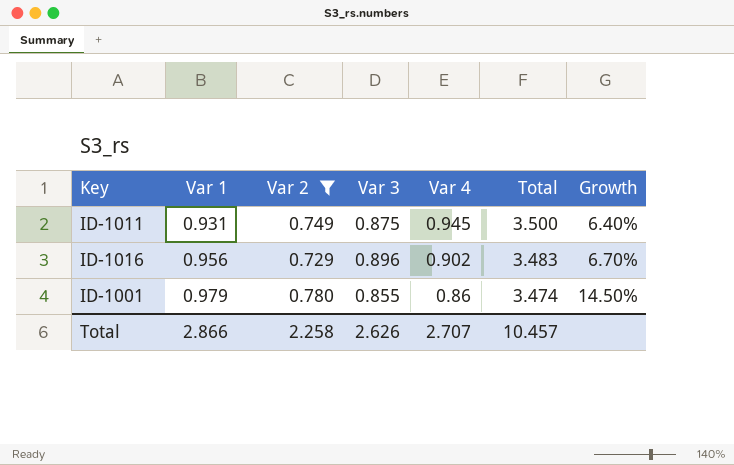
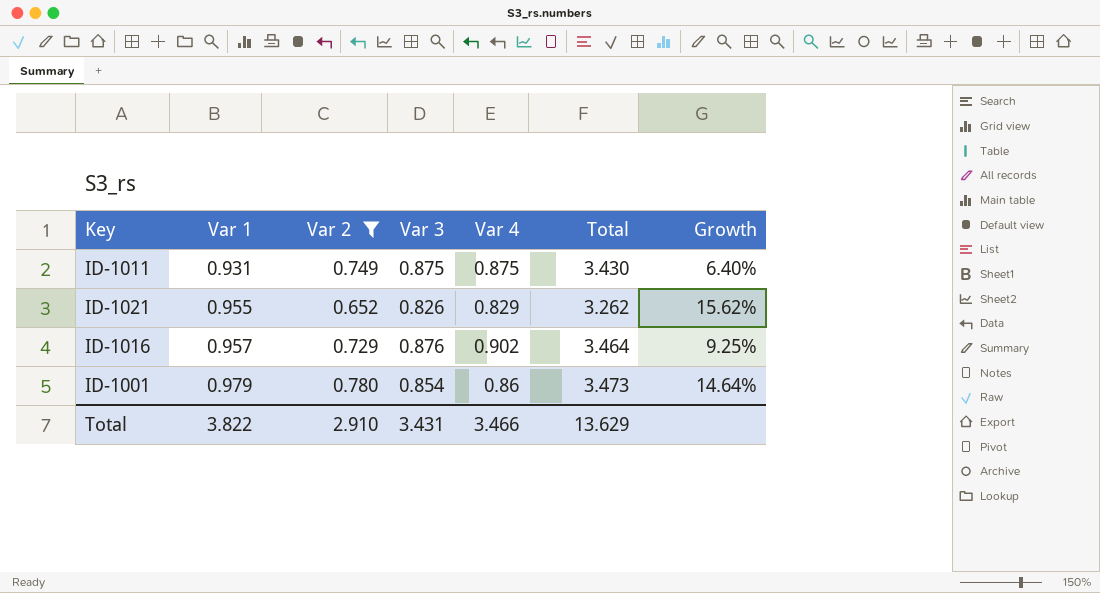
ID-1011 | Var 4: 0.945 -> 0.875
ID-1011 | Total: 3.500 -> 3.430
row ID-1021: none -> 0.955 | 0.652 | 0.826 | 0.829 | 3.262 | 15.62%
ID-1016 | Var 1: 0.956 -> 0.957
ID-1016 | Var 3: 0.896 -> 0.876
ID-1016 | Total: 3.483 -> 3.464
ID-1016 | Growth: 6.70% -> 9.25%
ID-1001 | Var 3: 0.855 -> 0.854
ID-1001 | Total: 3.474 -> 3.473
ID-1001 | Growth: 14.50% -> 14.64%
Total | Var 1: 2.866 -> 3.822
Total | Var 2: 2.258 -> 2.910
Total | Var 3: 2.626 -> 3.431
Total | Var 4: 2.707 -> 3.466
Total | Total: 10.457 -> 13.629

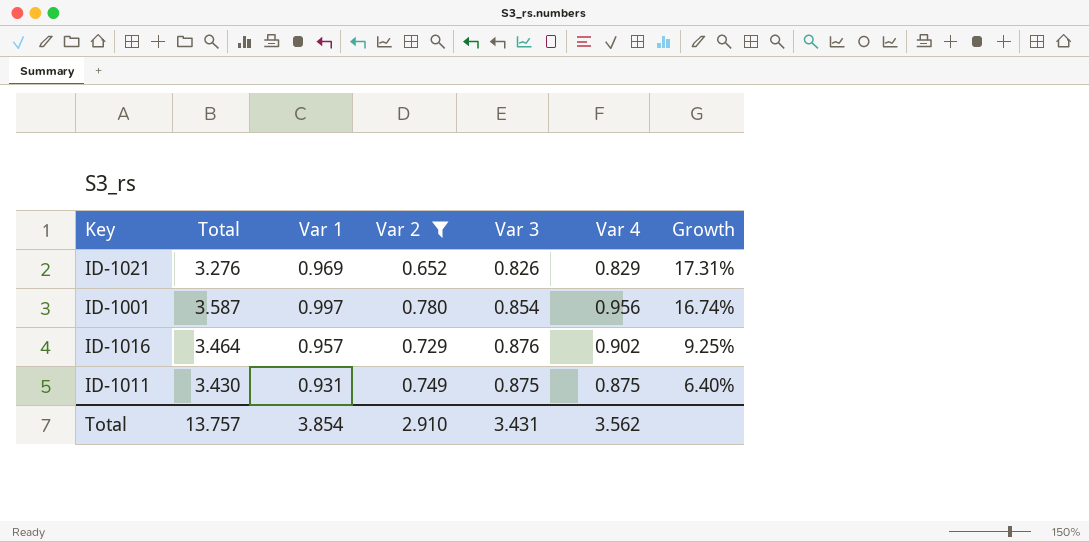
row order: Var 1 ascending -> Growth descending
column Total | position: 6 -> 2
ID-1021 | Total: 3.262 -> 3.276
ID-1021 | Var 1: 0.955 -> 0.969
ID-1021 | Growth: 15.62% -> 17.31%
ID-1001 | Total: 3.473 -> 3.587
ID-1001 | Var 1: 0.979 -> 0.997
ID-1001 | Var 4: 0.86 -> 0.956
ID-1001 | Growth: 14.64% -> 16.74%
Total | Total: 13.629 -> 13.757
Total | Var 1: 3.822 -> 3.854
Total | Var 4: 3.466 -> 3.562

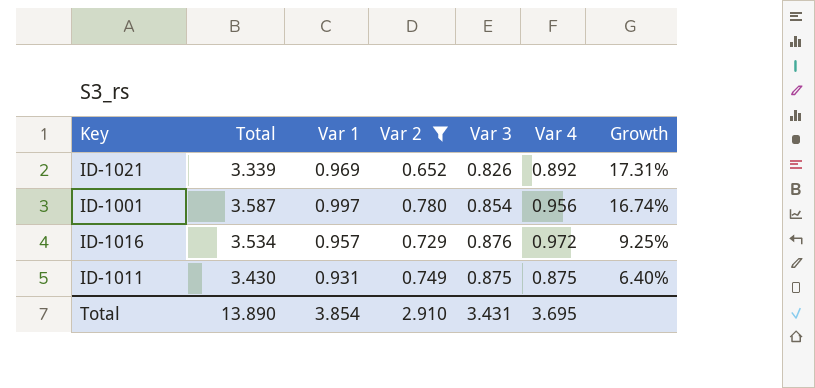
ID-1021 | Total: 3.276 -> 3.339
ID-1021 | Var 4: 0.829 -> 0.892
ID-1016 | Total: 3.464 -> 3.534
ID-1016 | Var 4: 0.902 -> 0.972
Total | Total: 13.757 -> 13.890
Total | Var 4: 3.562 -> 3.695

